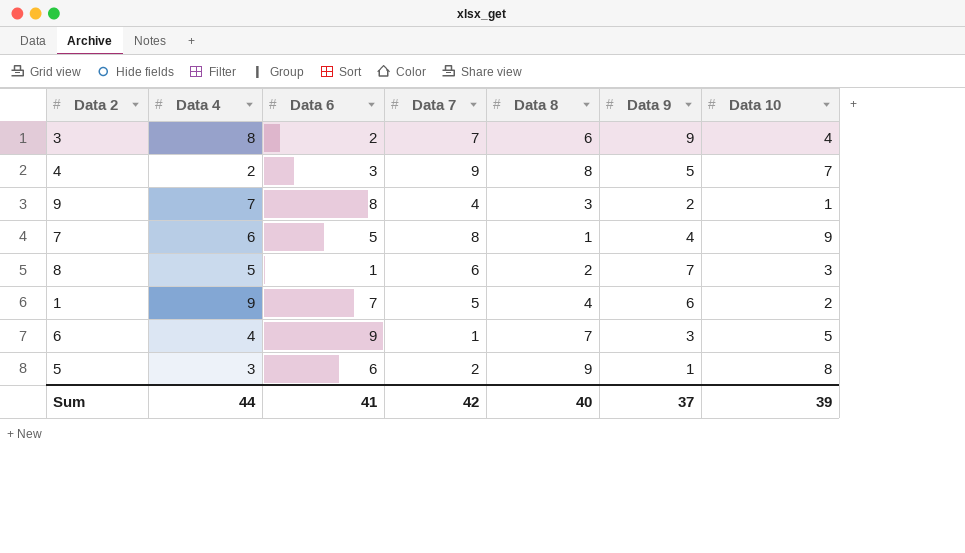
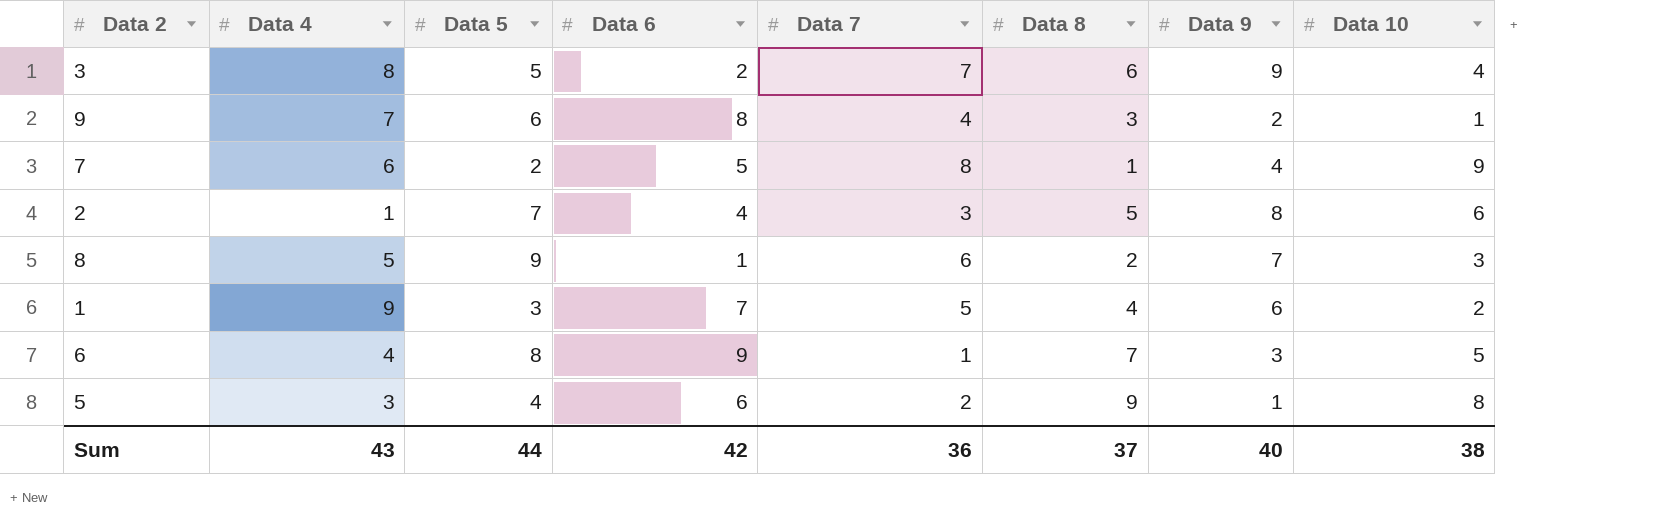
column Data 5 | position: none -> 3
row 4: 2 | 3 | 9 | 8 | 5 | 7 -> none
row 2: none -> 1 | 7 | 4 | 3 | 5 | 8 | 6
Sum | Data 4: 44 -> 43
Sum | Data 6: 41 -> 42
Sum | Data 7: 42 -> 36
Sum | Data 8: 40 -> 37
Sum | Data 9: 37 -> 40
Sum | Data 10: 39 -> 38

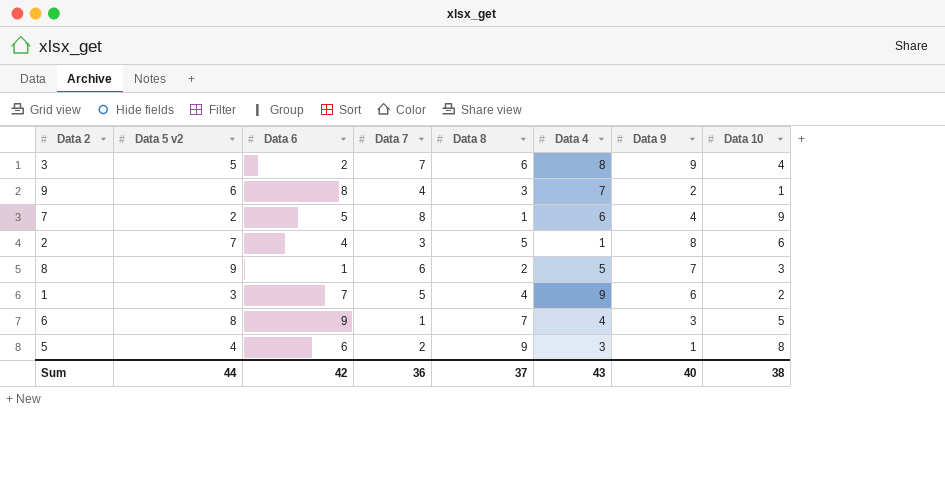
column name: Data 5 -> Data 5 v2
column Data 4 | position: 2 -> 6

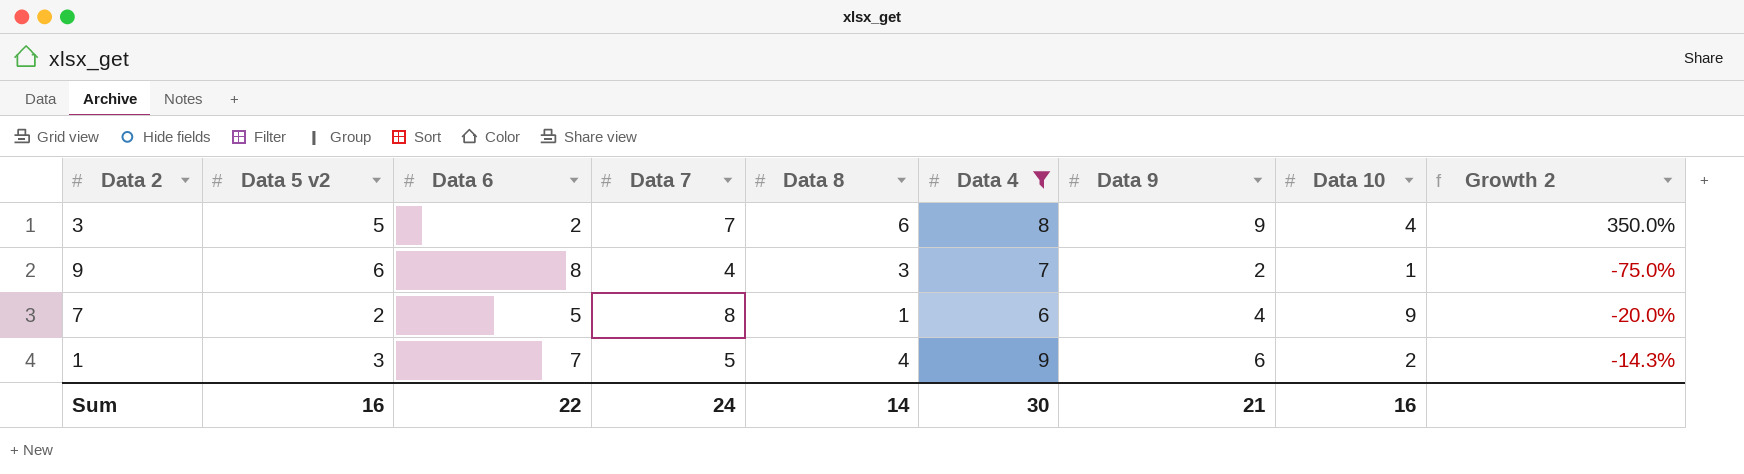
filter: none -> Data 4 >= 6
column Growth 2 | formula: none -> ([Data 9] - [Data 6]) / [Data 6]
Sum | Data 5 v2: 44 -> 16
Sum | Data 6: 42 -> 22
Sum | Data 7: 36 -> 24
Sum | Data 8: 37 -> 14
Sum | Data 4: 43 -> 30
Sum | Data 9: 40 -> 21
Sum | Data 10: 38 -> 16

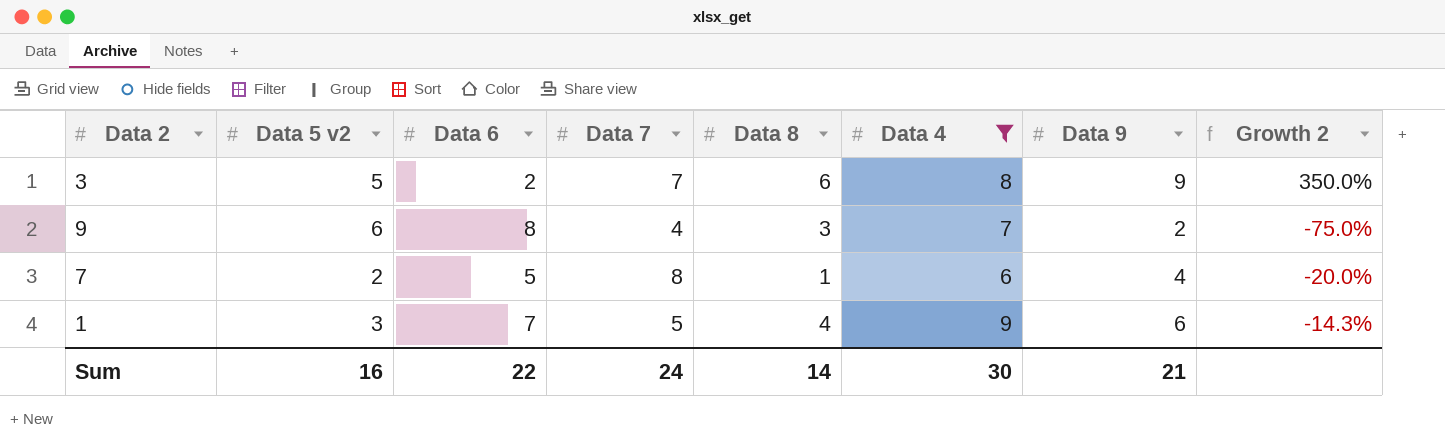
column Data 10 | position: 8 -> none

